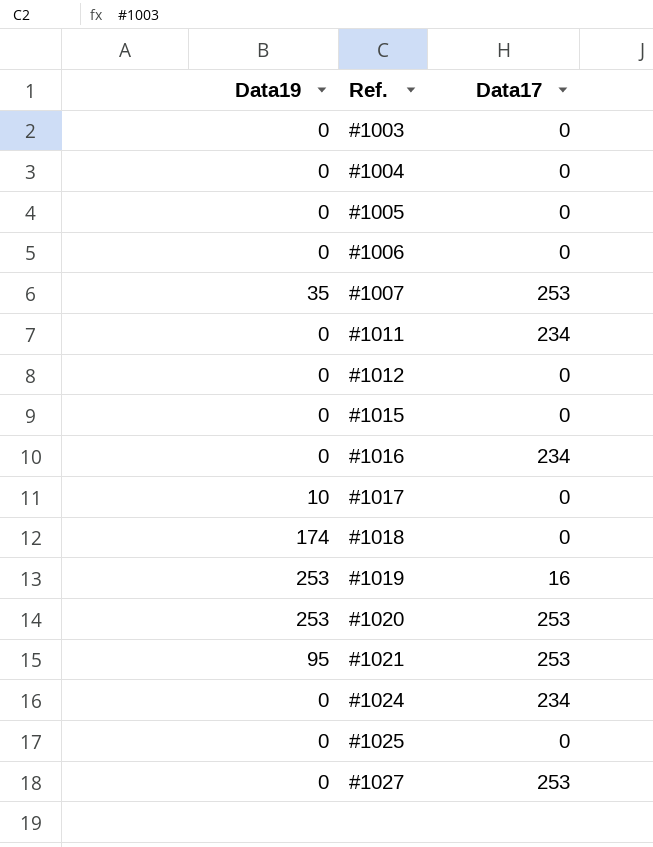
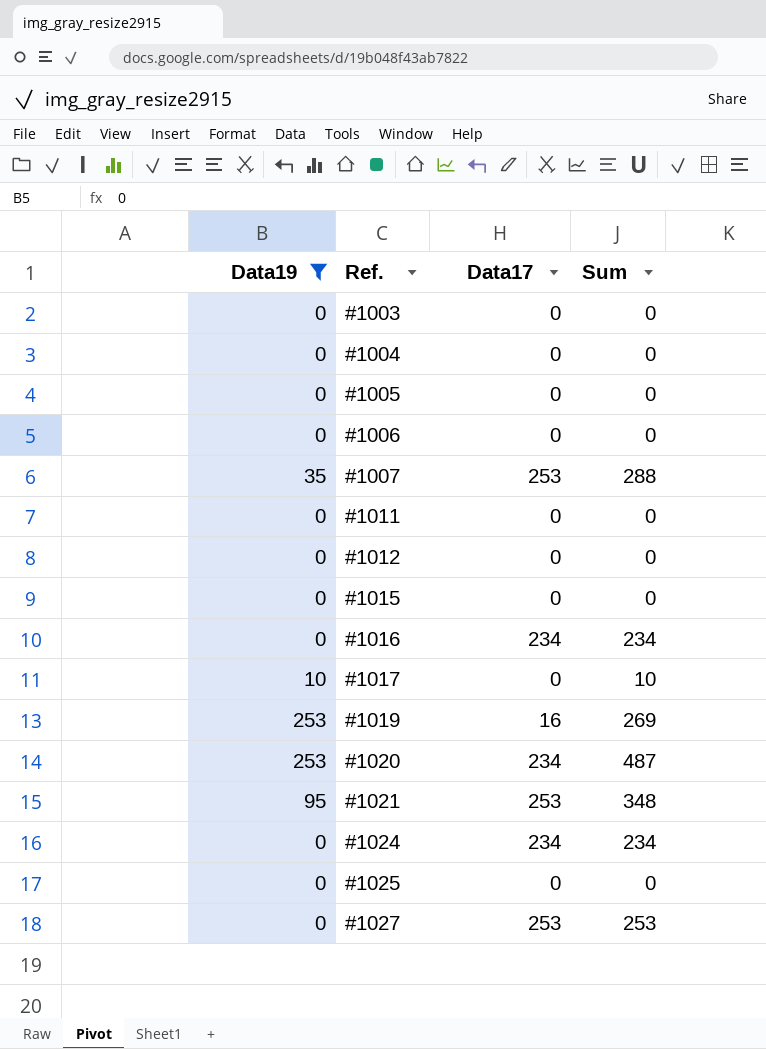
filter: none -> Data19 != 174
column Sum | formula: none -> [Data19] + [Data17]
#1011 | Data17: 234 -> 0
#1020 | Data17: 253 -> 234

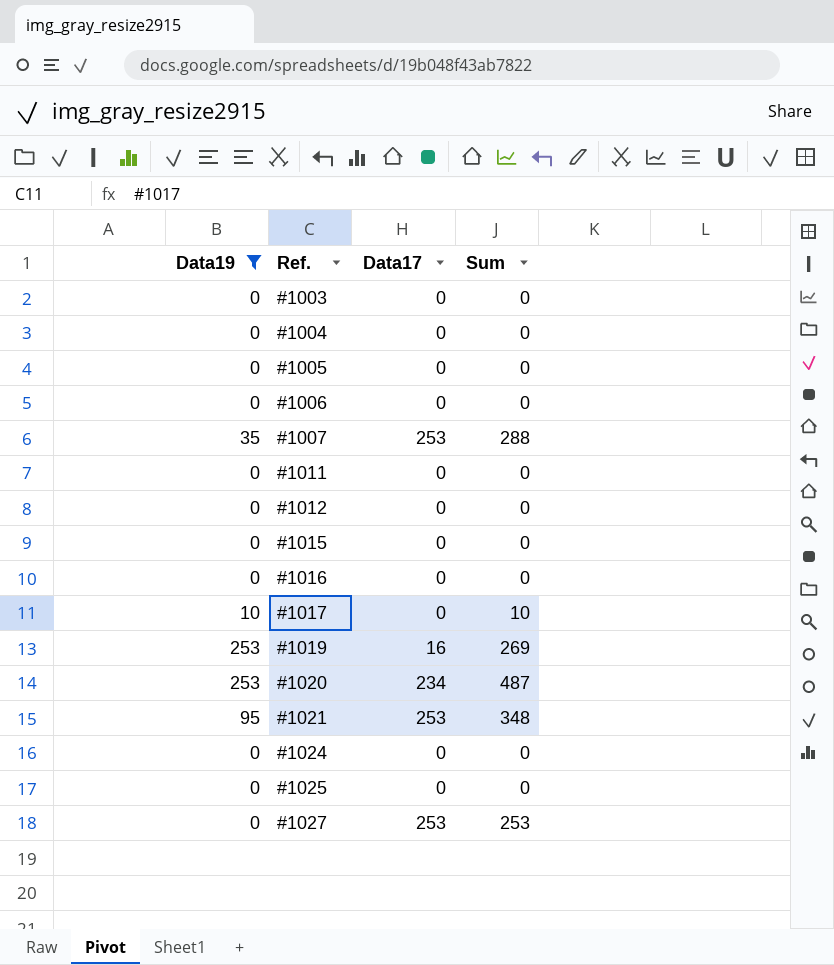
#1016 | Data17: 234 -> 0
#1016 | Sum: 234 -> 0
#1024 | Data17: 234 -> 0
#1024 | Sum: 234 -> 0

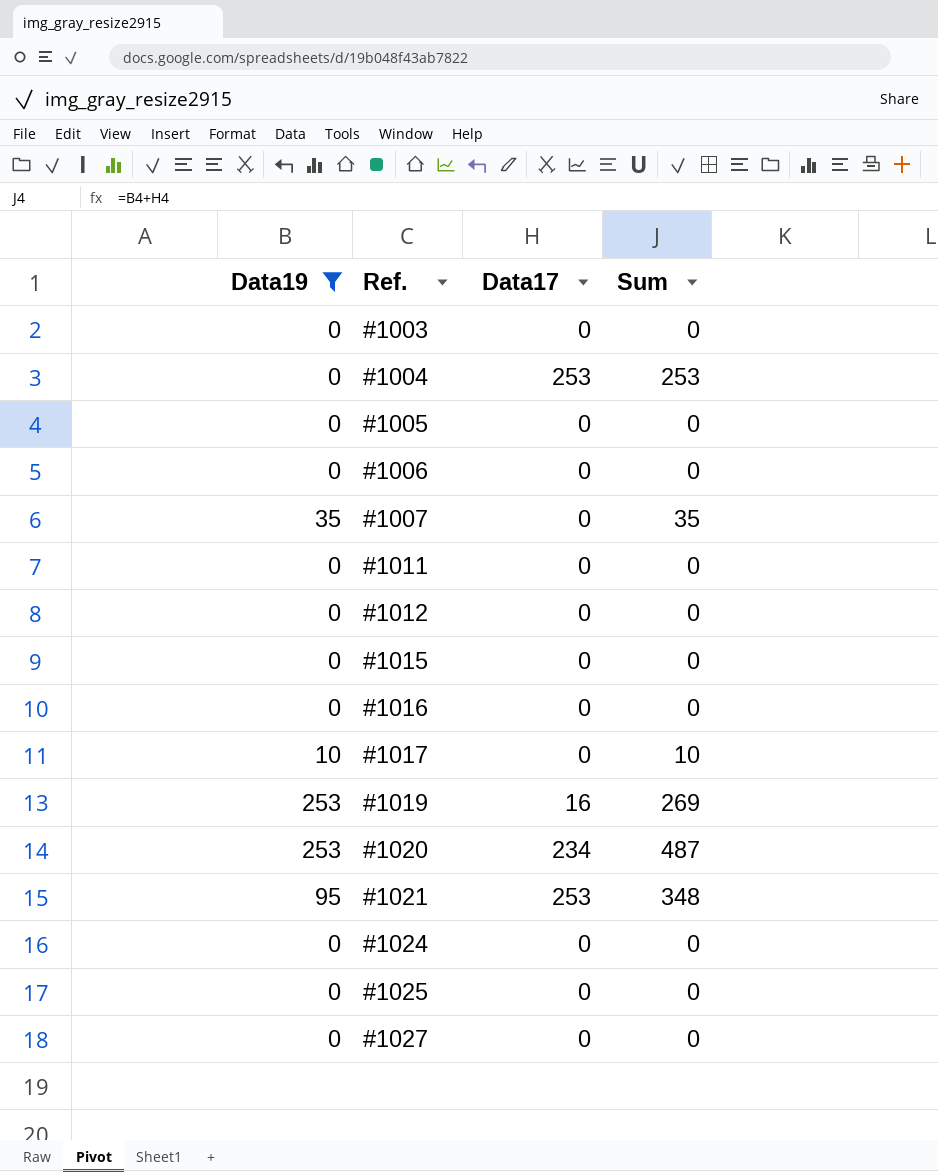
#1004 | Data17: 0 -> 253
#1004 | Sum: 0 -> 253
#1007 | Data17: 253 -> 0
#1007 | Sum: 288 -> 35
#1027 | Data17: 253 -> 0
#1027 | Sum: 253 -> 0

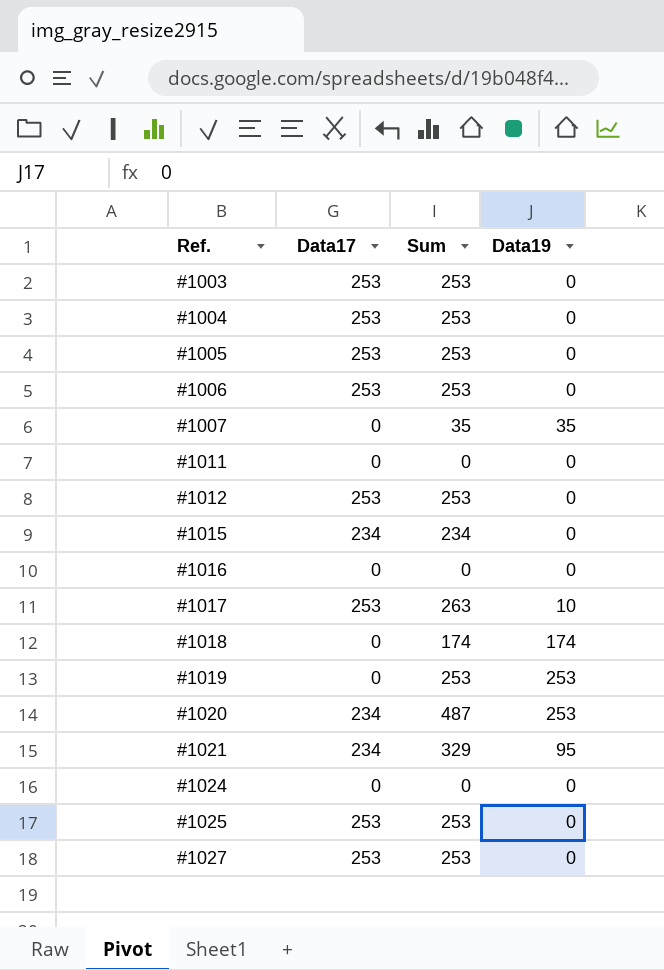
filter: Data19 != 174 -> none
column Data19 | position: 1 -> 4
#1003 | Data17: 0 -> 253
#1003 | Sum: 0 -> 253
#1005 | Data17: 0 -> 253
#1005 | Sum: 0 -> 253
#1006 | Data17: 0 -> 253
#1006 | Sum: 0 -> 253
#1012 | Data17: 0 -> 253
#1012 | Sum: 0 -> 253
#1015 | Data17: 0 -> 234
#1015 | Sum: 0 -> 234
#1017 | Data17: 0 -> 253
#1017 | Sum: 10 -> 263
#1019 | Data17: 16 -> 0
#1019 | Sum: 269 -> 253
#1021 | Data17: 253 -> 234
#1021 | Sum: 348 -> 329
#1025 | Data17: 0 -> 253
#1025 | Sum: 0 -> 253
#1027 | Data17: 0 -> 253
#1027 | Sum: 0 -> 253

